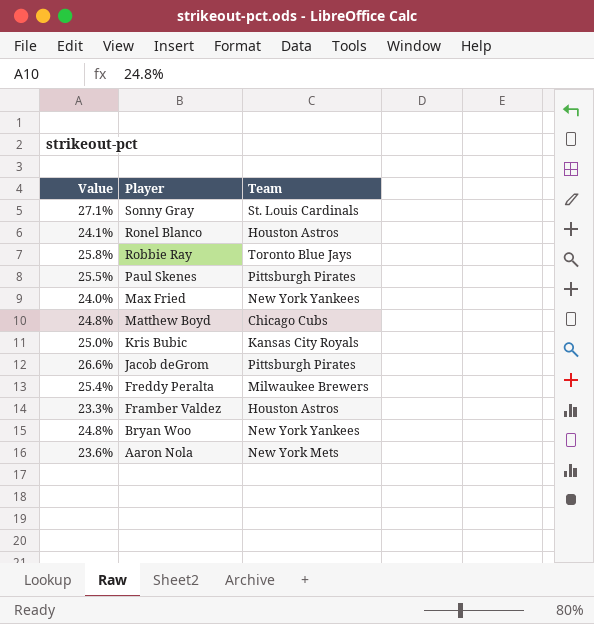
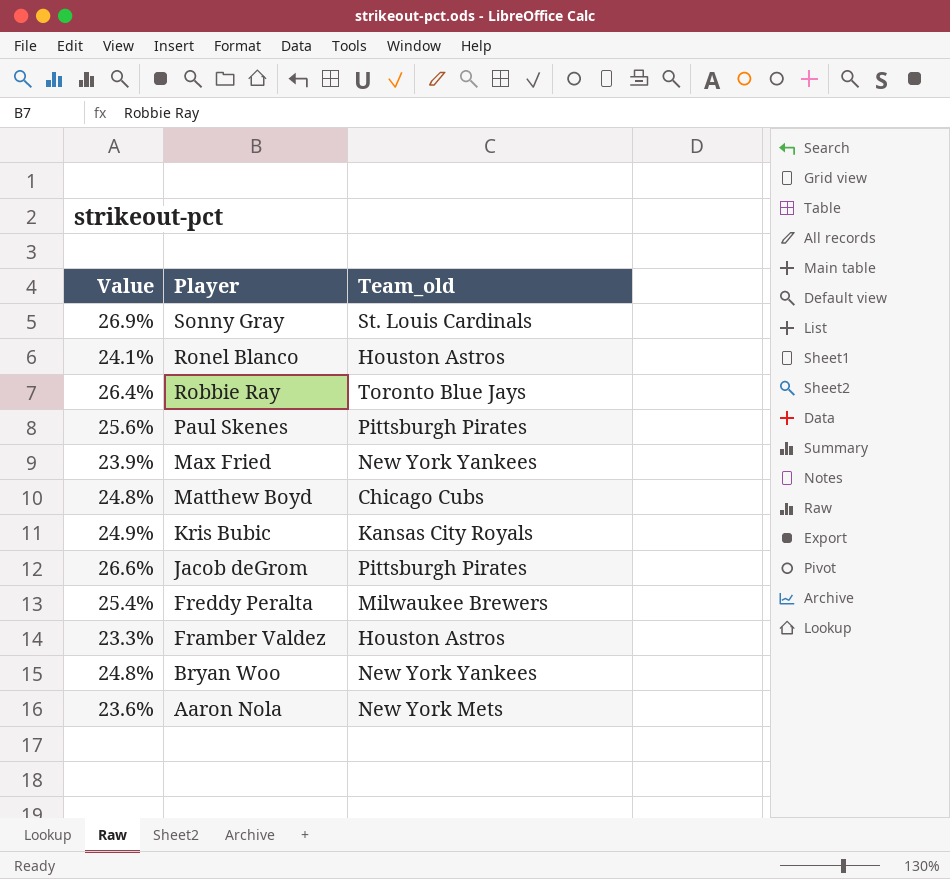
column name: Team -> Team_old
Sonny Gray | Value: 27.1% -> 26.9%
Robbie Ray | Value: 25.8% -> 26.4%
Paul Skenes | Value: 25.5% -> 25.6%
Max Fried | Value: 24.0% -> 23.9%
Kris Bubic | Value: 25.0% -> 24.9%

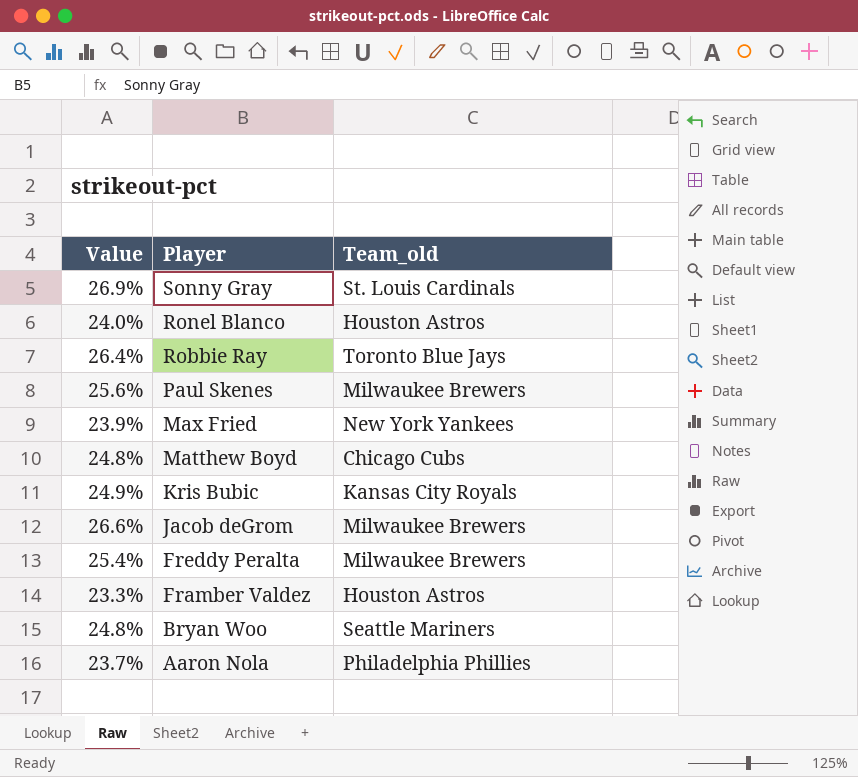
Ronel Blanco | Value: 24.1% -> 24.0%
Paul Skenes | Team_old: Pittsburgh Pirates -> Milwaukee Brewers
Jacob deGrom | Team_old: Pittsburgh Pirates -> Milwaukee Brewers
Bryan Woo | Team_old: New York Yankees -> Seattle Mariners
Aaron Nola | Value: 23.6% -> 23.7%
Aaron Nola | Team_old: New York Mets -> Philadelphia Phillies

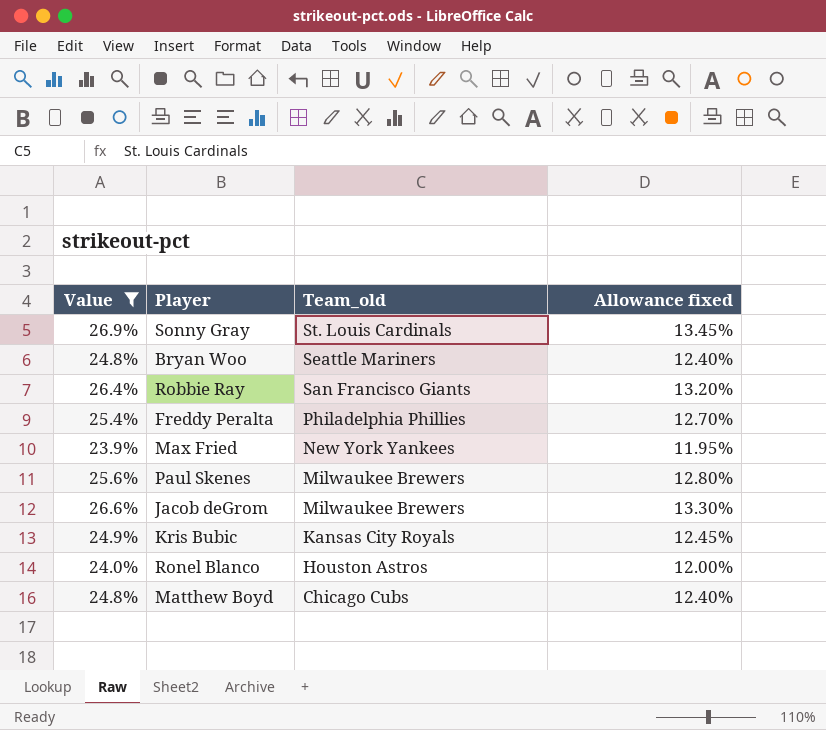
filter: none -> Value >= 23.9%
row order: Player descending -> Team_old descending
column Allowance fixed | formula: none -> [Value] * 0.5
Robbie Ray | Team_old: Toronto Blue Jays -> San Francisco Giants
Freddy Peralta | Team_old: Milwaukee Brewers -> Philadelphia Phillies

